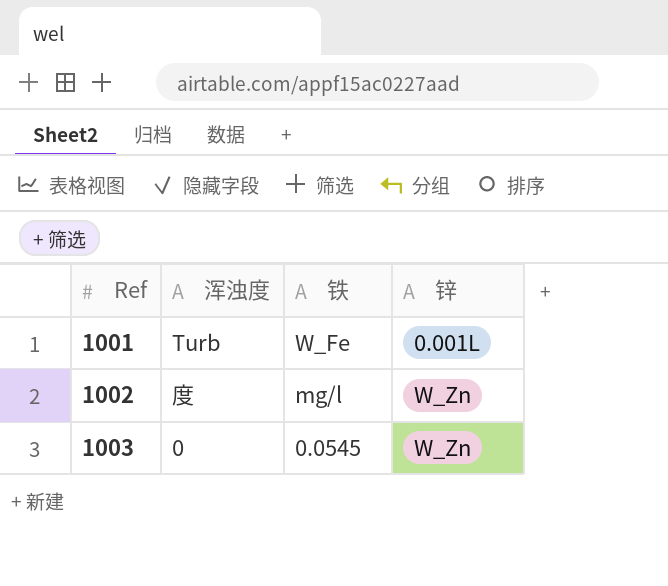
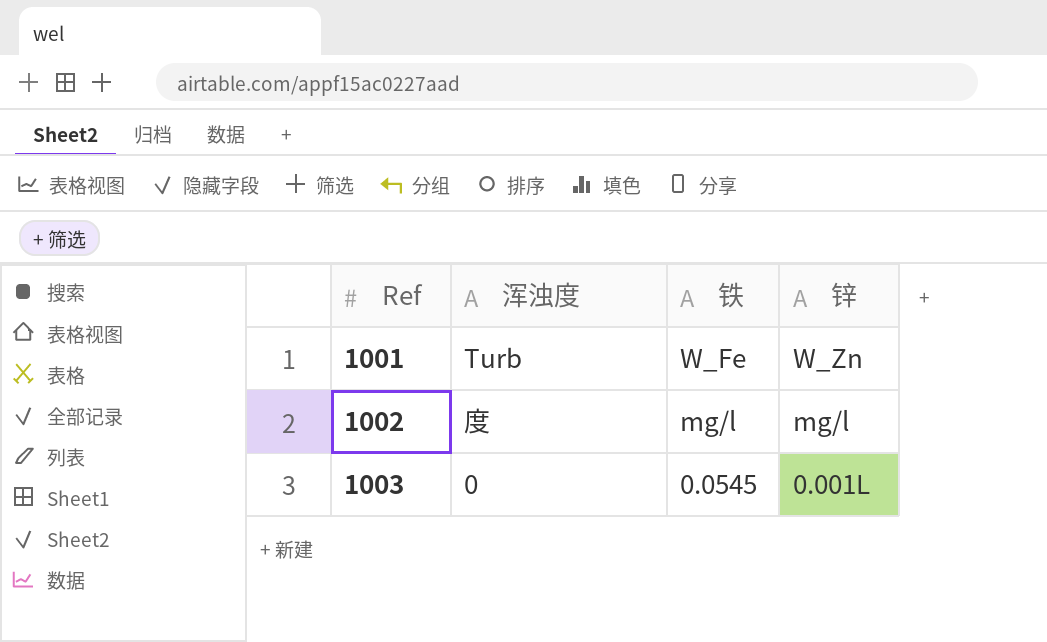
1001 | 锌: 0.001L -> W_Zn
1002 | 锌: W_Zn -> mg/l
1003 | 锌: W_Zn -> 0.001L

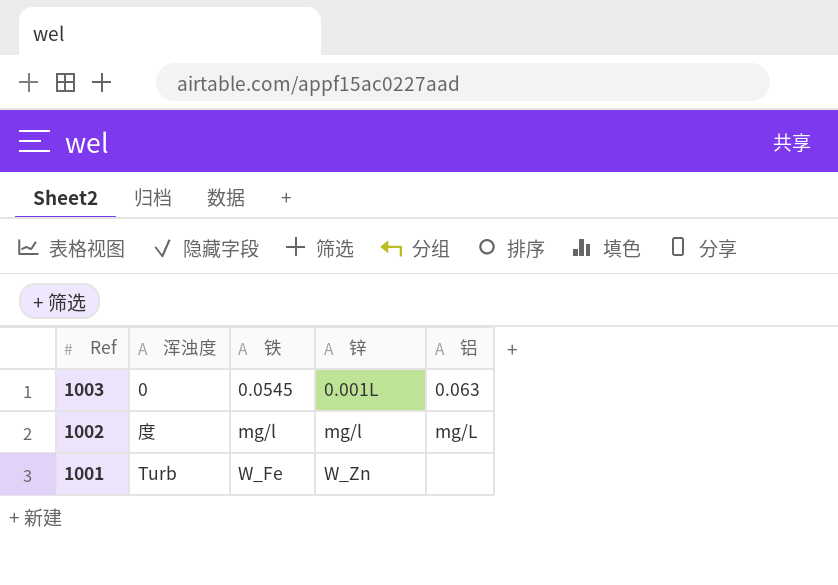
row order: Ref ascending -> Ref descending
column 铝 | position: none -> 5

